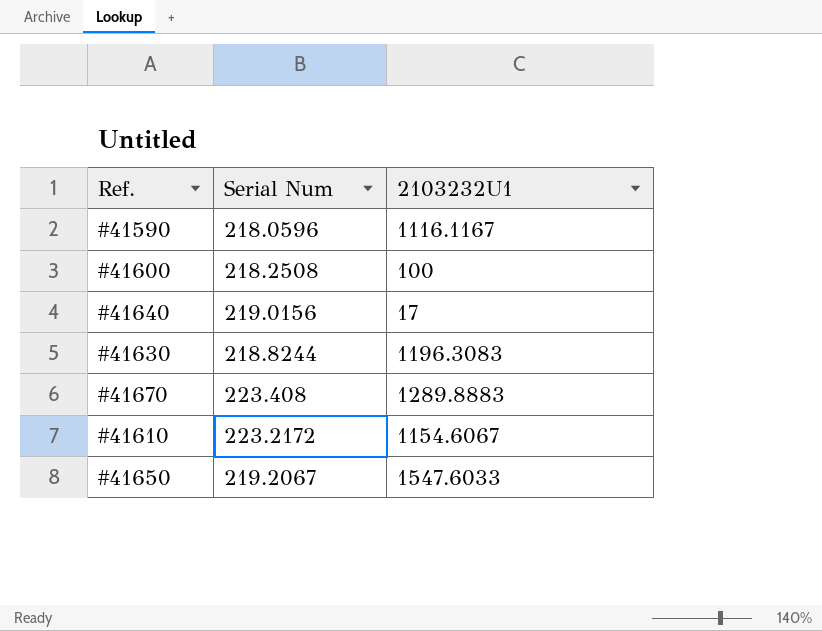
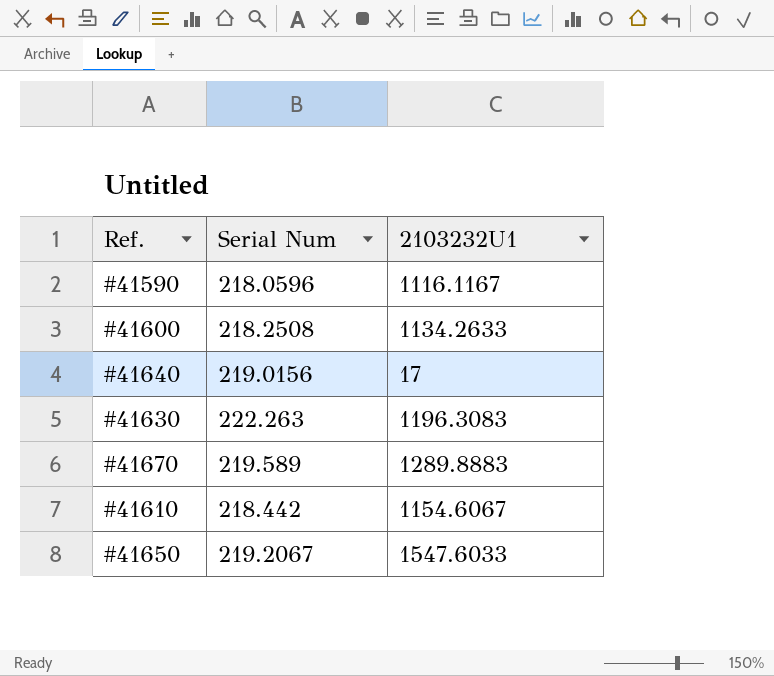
#41600 | 2103232U1: 100 -> 1134.2633
#41630 | Serial Num: 218.8244 -> 222.263
#41670 | Serial Num: 223.408 -> 219.589
#41610 | Serial Num: 223.2172 -> 218.442

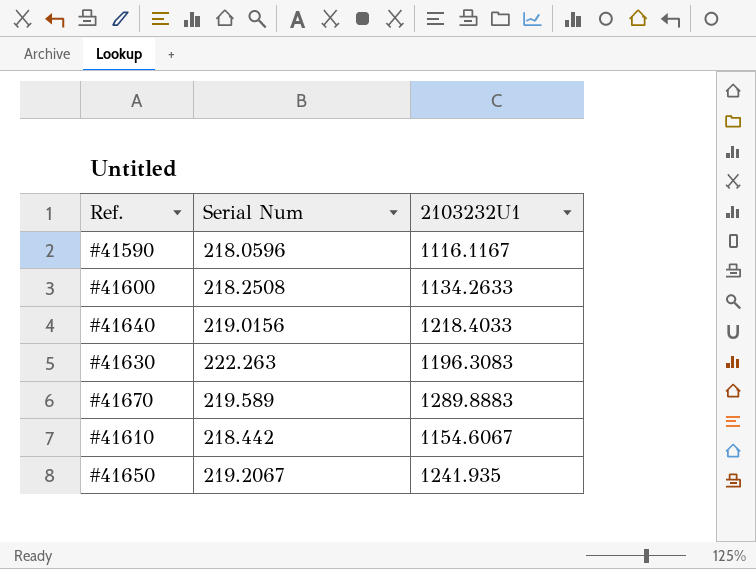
#41640 | 2103232U1: 17 -> 1218.4033
#41650 | 2103232U1: 1547.6033 -> 1241.935

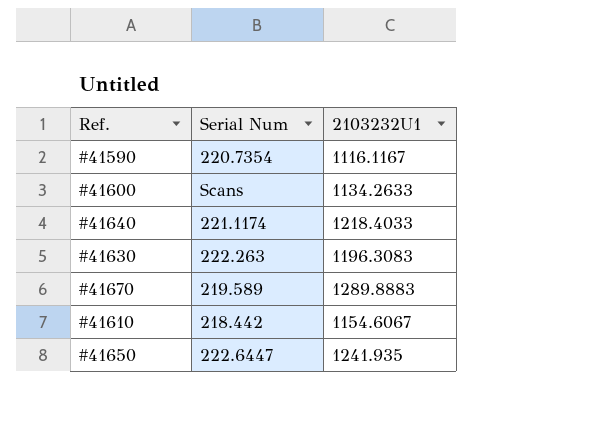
#41590 | Serial Num: 218.0596 -> 220.7354
#41600 | Serial Num: 218.2508 -> Scans
#41640 | Serial Num: 219.0156 -> 221.1174
#41650 | Serial Num: 219.2067 -> 222.6447

